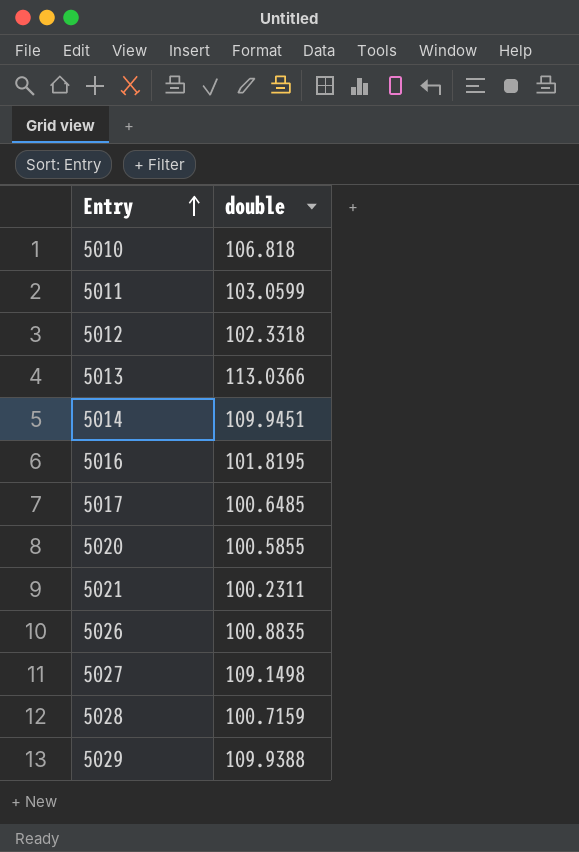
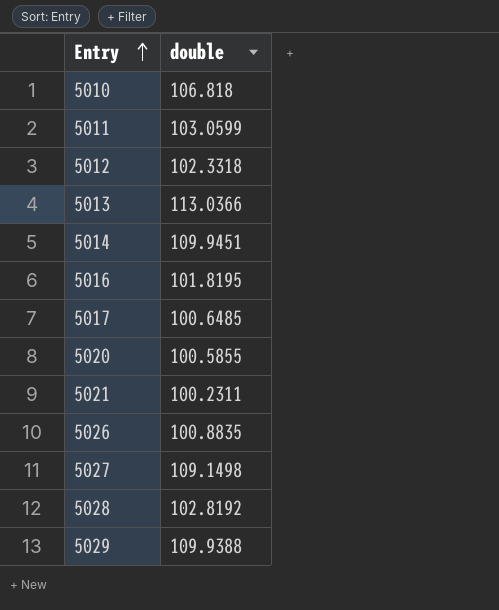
5028 | double: 100.7159 -> 102.8192

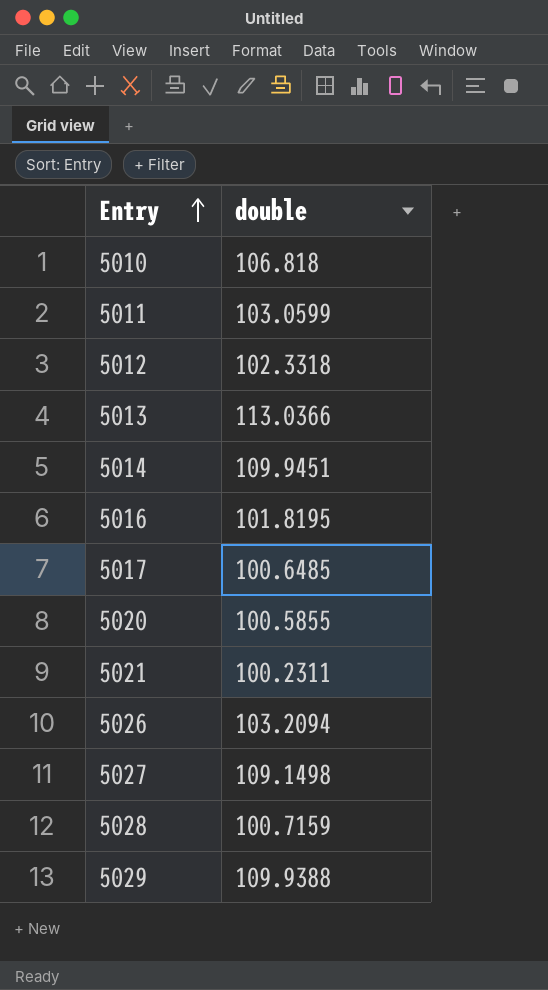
5026 | double: 100.8835 -> 103.2094
5028 | double: 102.8192 -> 100.7159

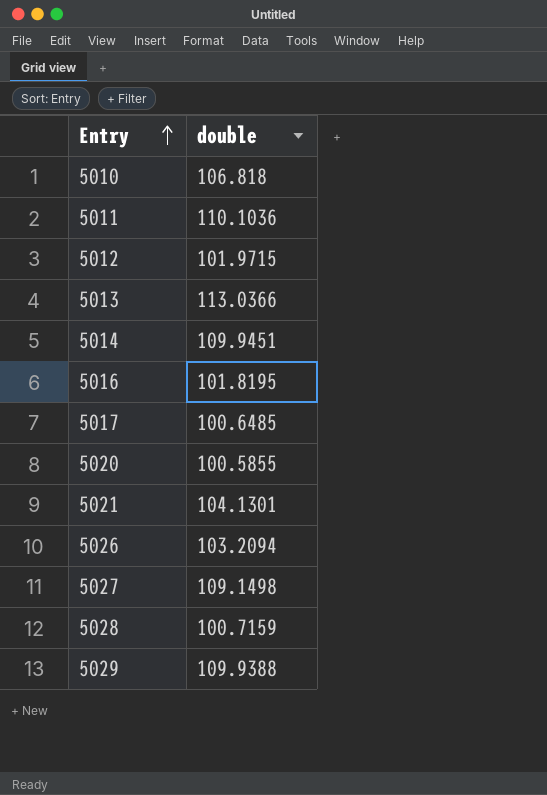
5011 | double: 103.0599 -> 110.1036
5012 | double: 102.3318 -> 101.9715
5021 | double: 100.2311 -> 104.1301

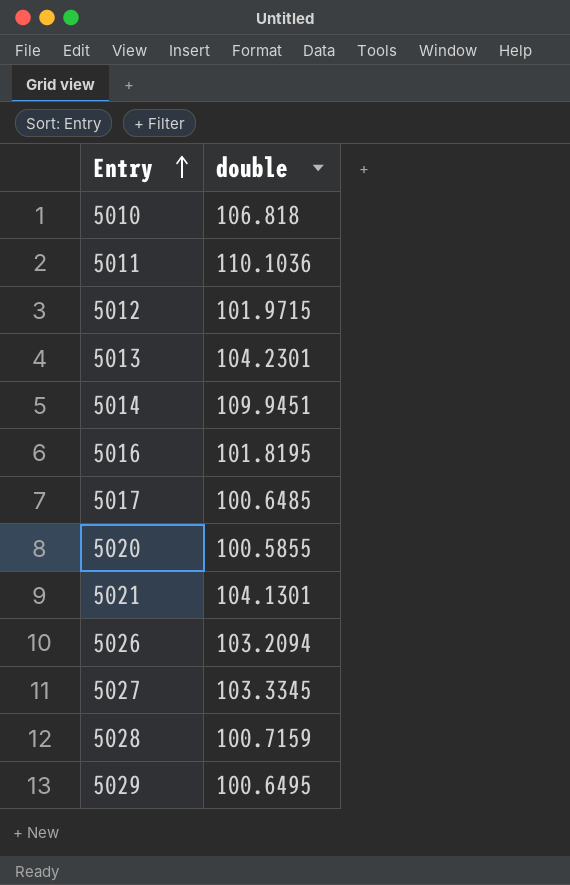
5013 | double: 113.0366 -> 104.2301
5027 | double: 109.1498 -> 103.3345
5029 | double: 109.9388 -> 100.6495

